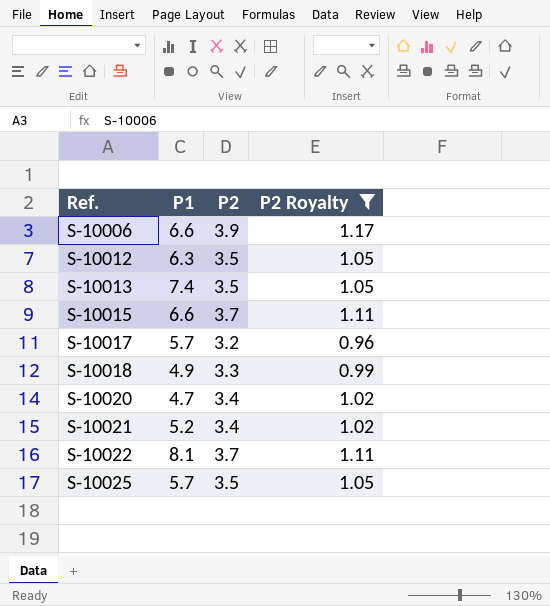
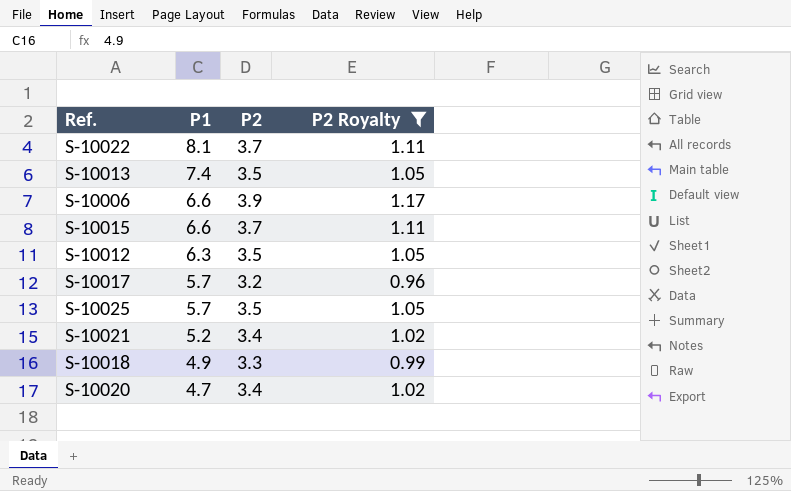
row order: Ref. ascending -> P1 descending

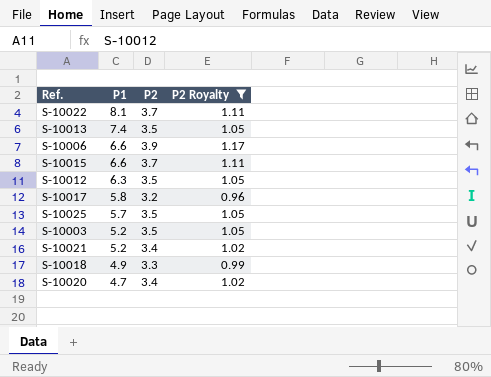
S-10017 | P1: 5.7 -> 5.8
row S-10003: none -> 5.2 | 3.5 | 1.05

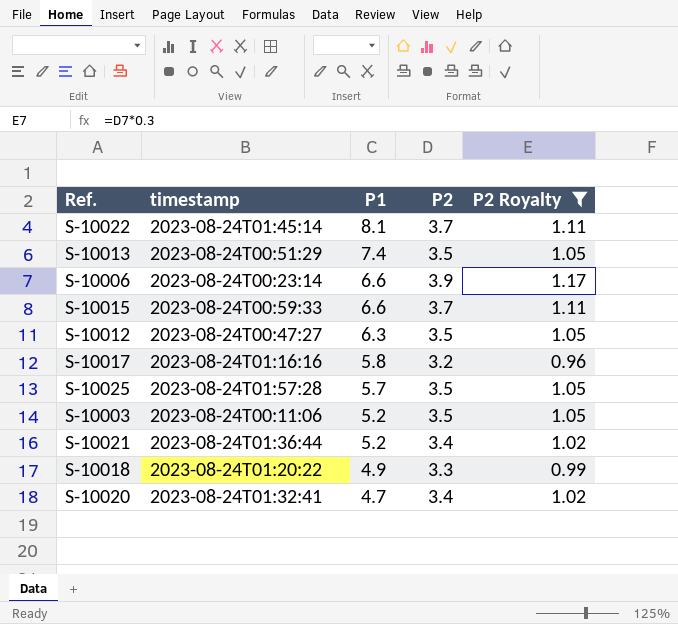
column timestamp | position: none -> 2

